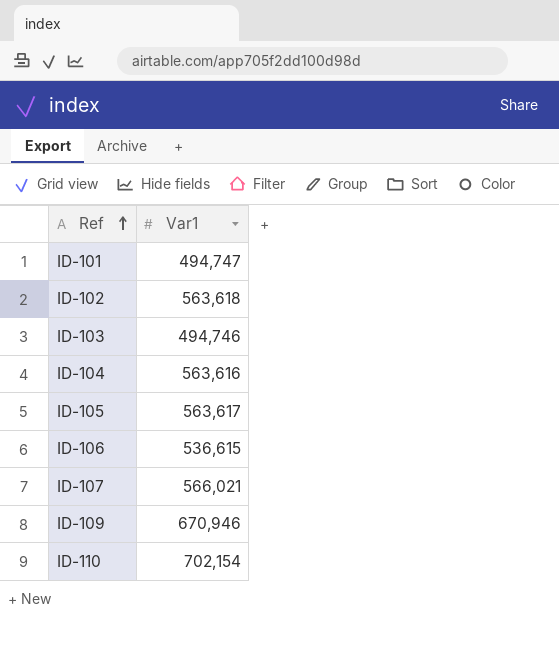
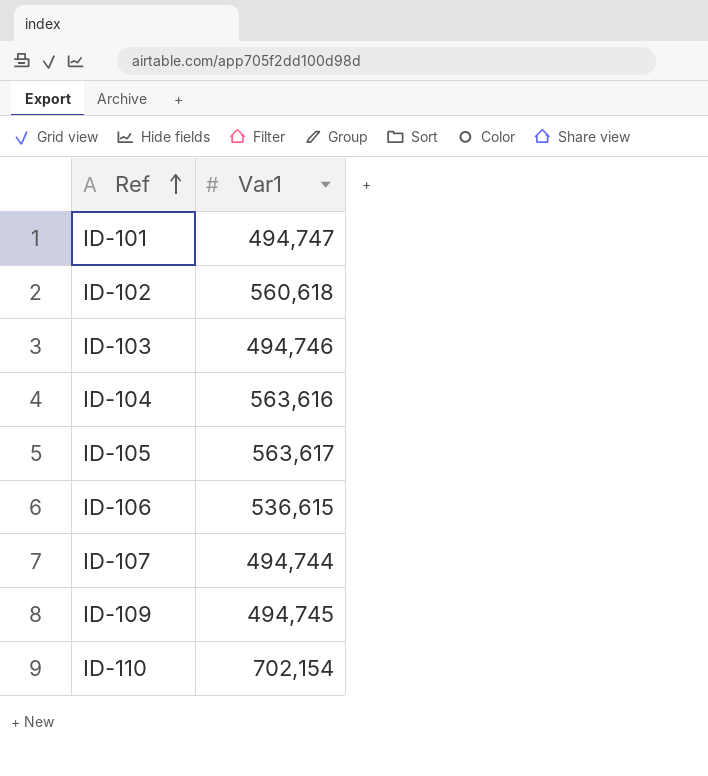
ID-102 | Var1: 563,618 -> 560,618
ID-107 | Var1: 566,021 -> 494,744
ID-109 | Var1: 670,946 -> 494,745

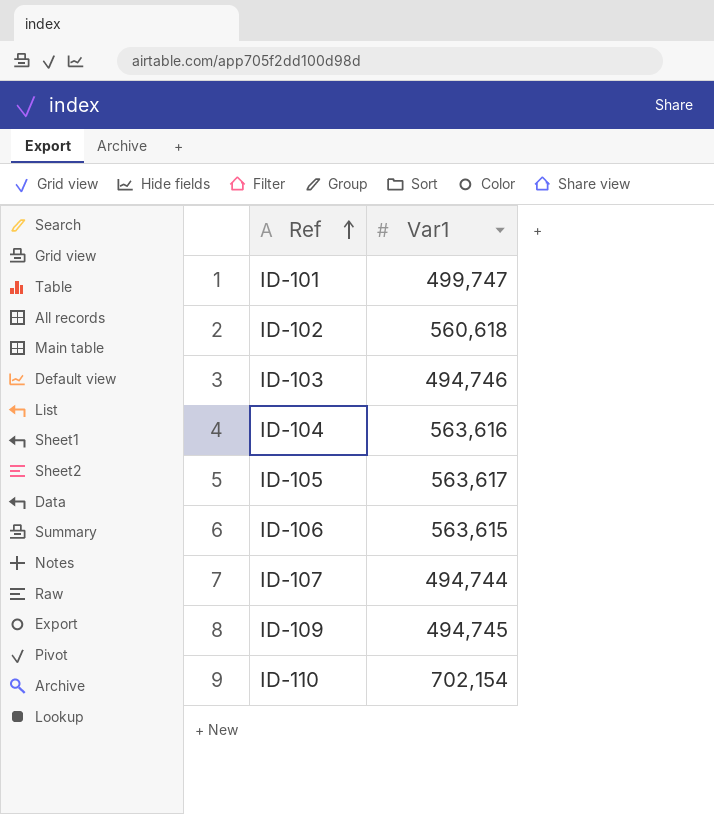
ID-101 | Var1: 494,747 -> 499,747
ID-106 | Var1: 536,615 -> 563,615

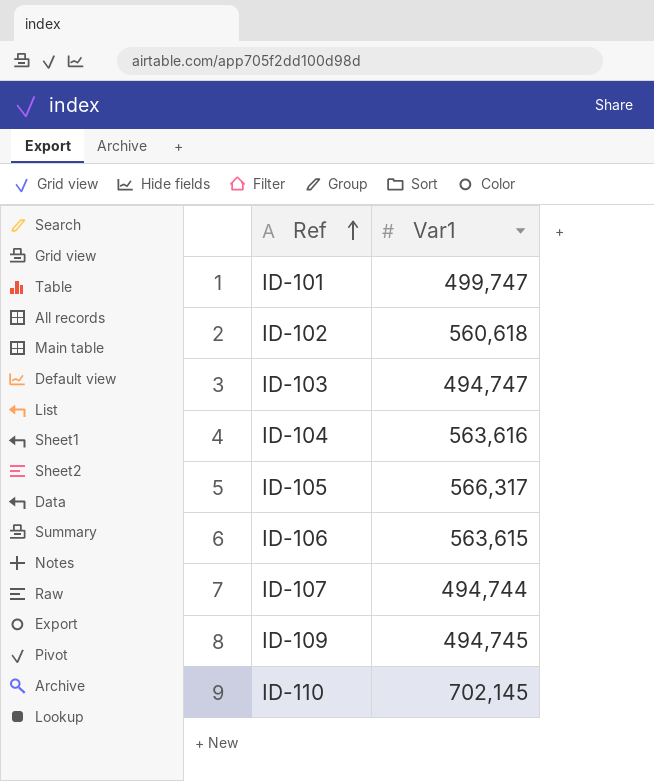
ID-103 | Var1: 494,746 -> 494,747
ID-105 | Var1: 563,617 -> 566,317
ID-110 | Var1: 702,154 -> 702,145

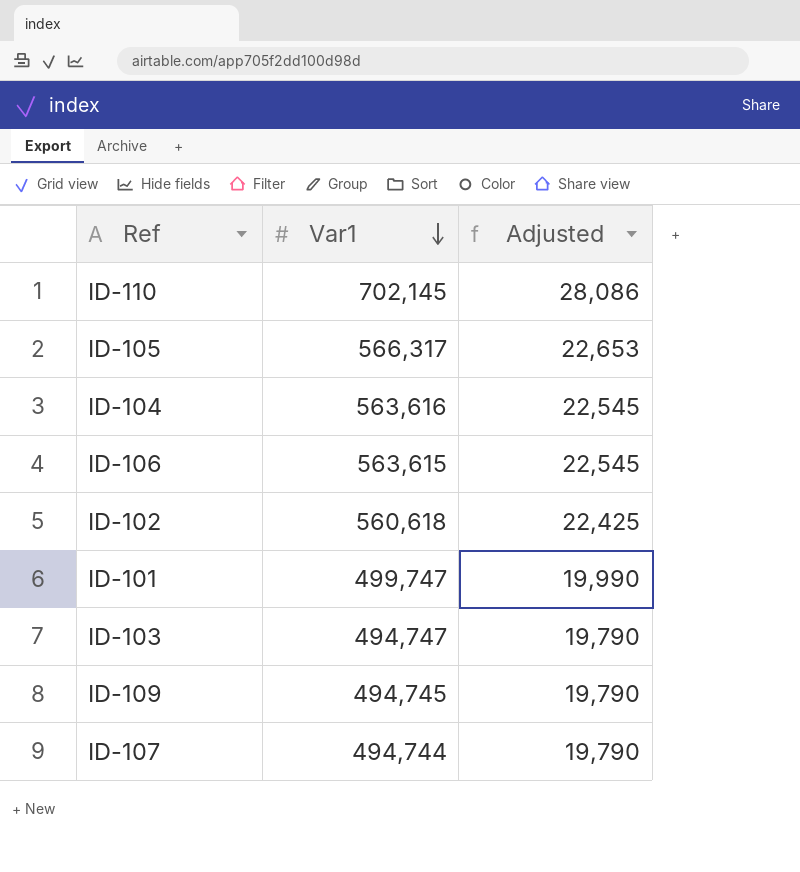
row order: Ref ascending -> Var1 descending
column Adjusted | formula: none -> [Var1] * 0.04

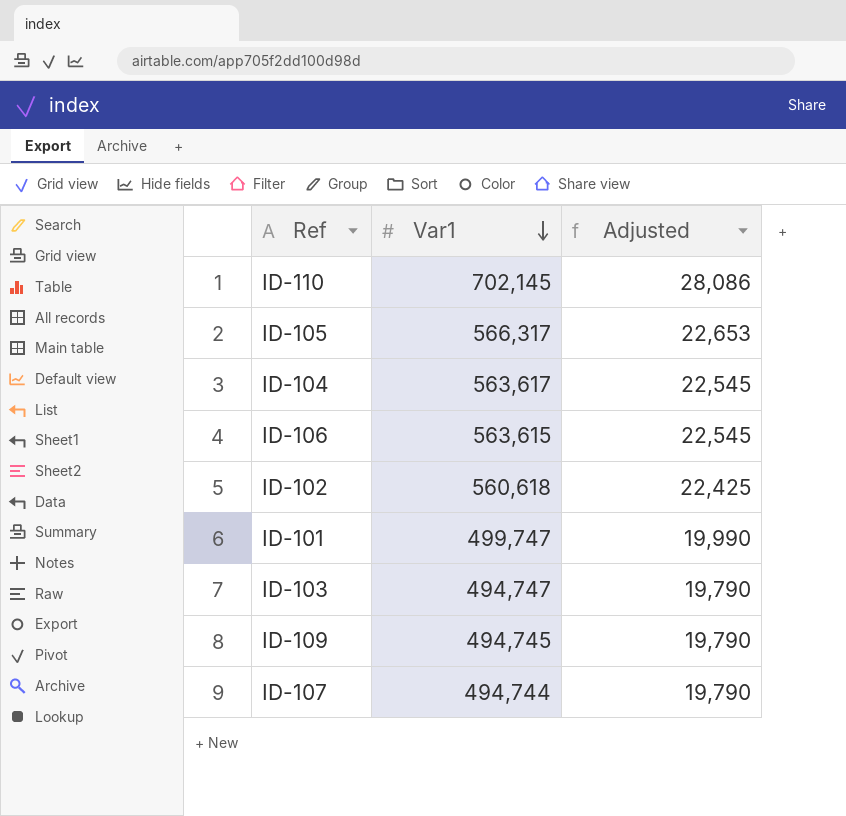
ID-104 | Var1: 563,616 -> 563,617

